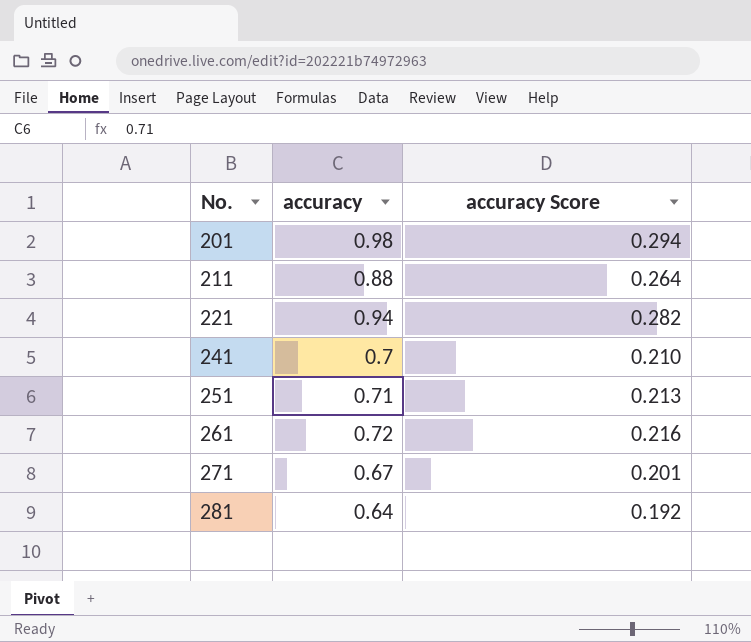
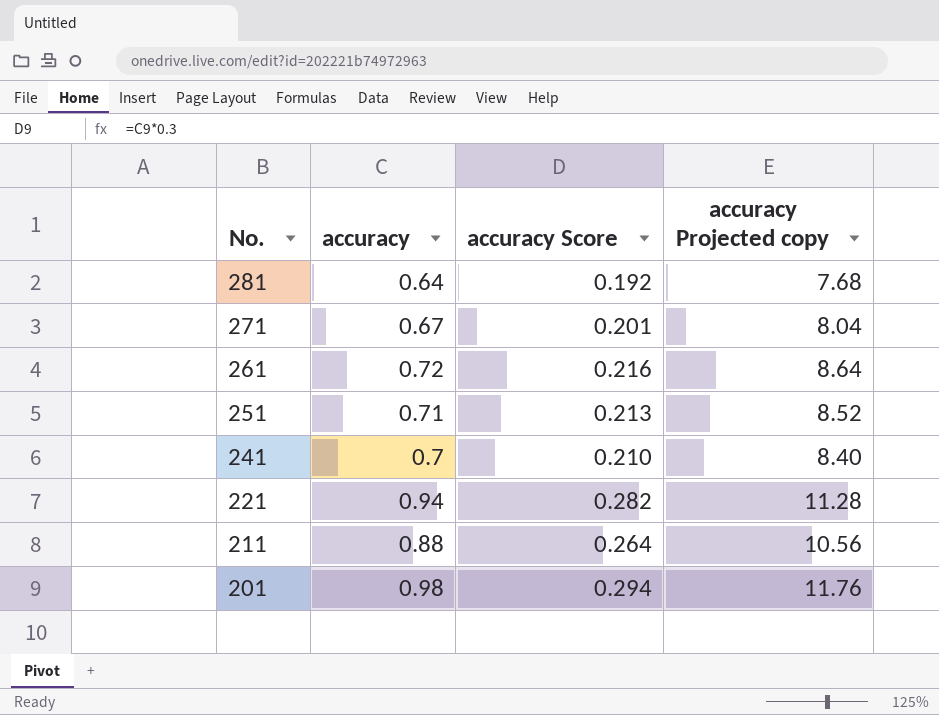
row order: No. ascending -> No. descending
column accuracy Projected copy | formula: none -> [accuracy] * 12

